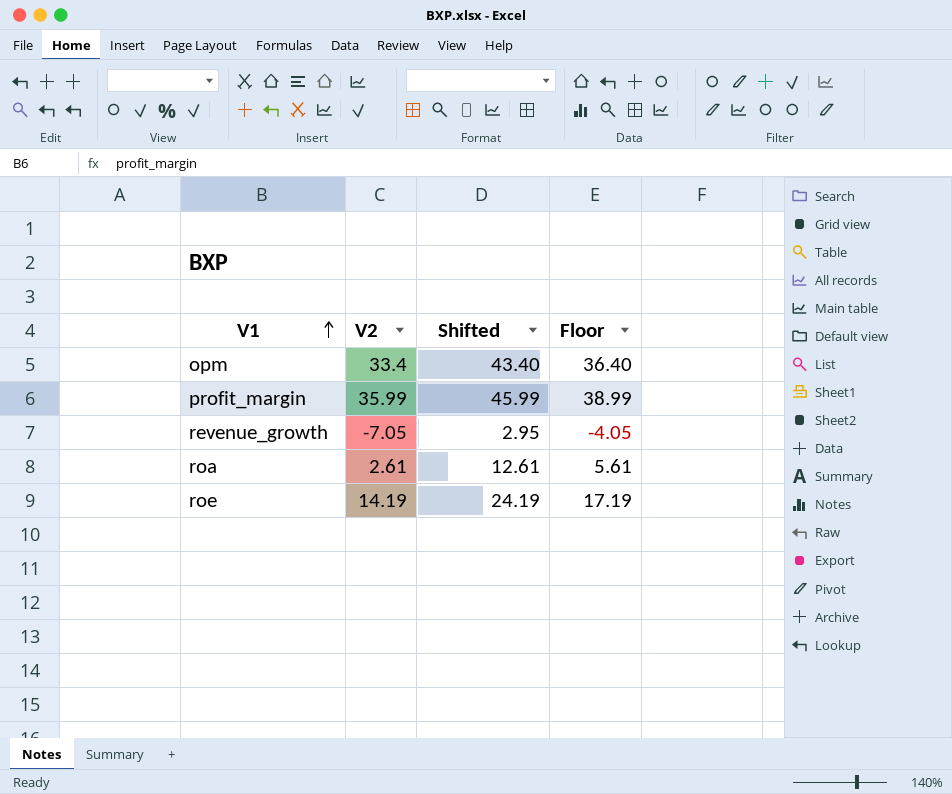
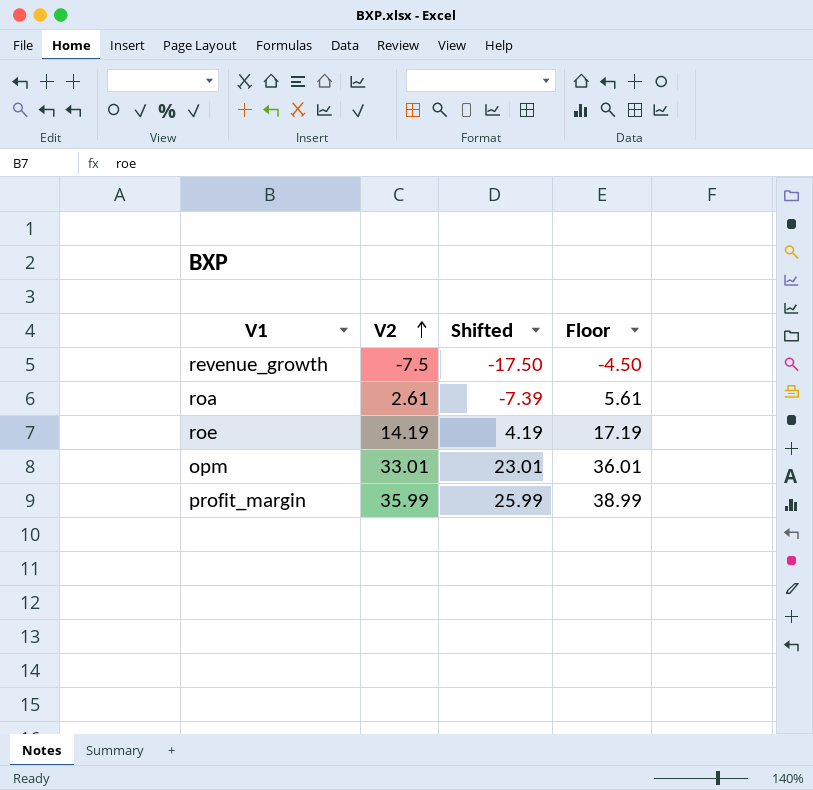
row order: V1 ascending -> V2 ascending
column Shifted | formula: [V2] + 10 -> [V2] - 10
revenue_growth | V2: -7.05 -> -7.5
revenue_growth | Floor: -4.05 -> -4.50
opm | V2: 33.4 -> 33.01
opm | Floor: 36.40 -> 36.01

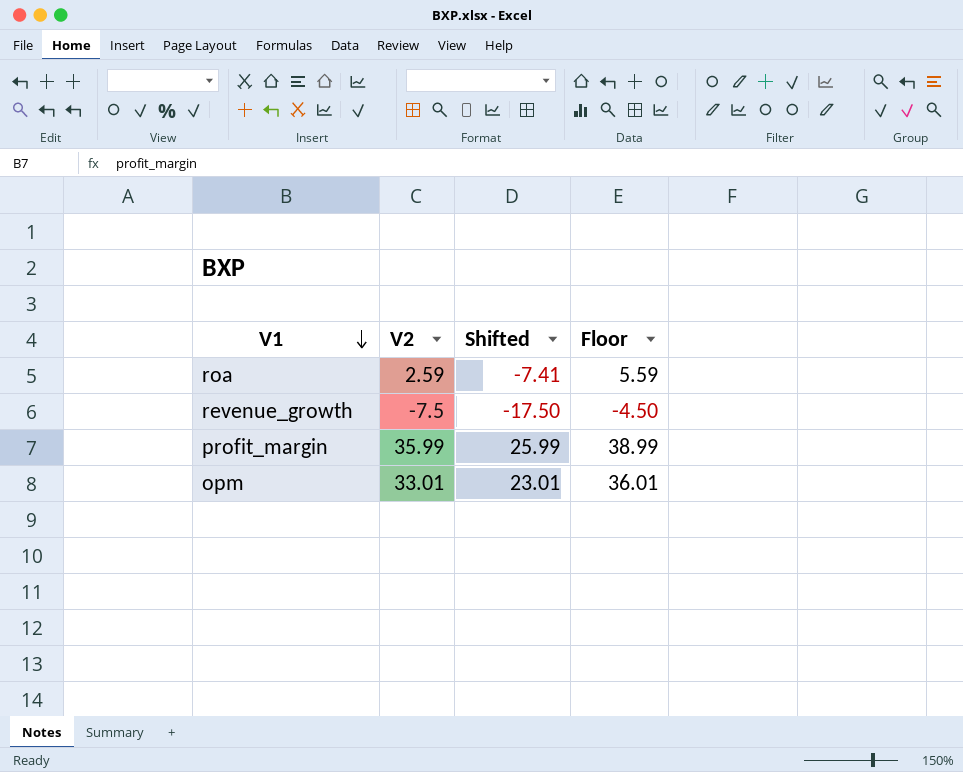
row order: V2 ascending -> V1 descending
row roe: 14.19 | 4.19 | 17.19 -> none
roa | V2: 2.61 -> 2.59
roa | Shifted: -7.39 -> -7.41
roa | Floor: 5.61 -> 5.59

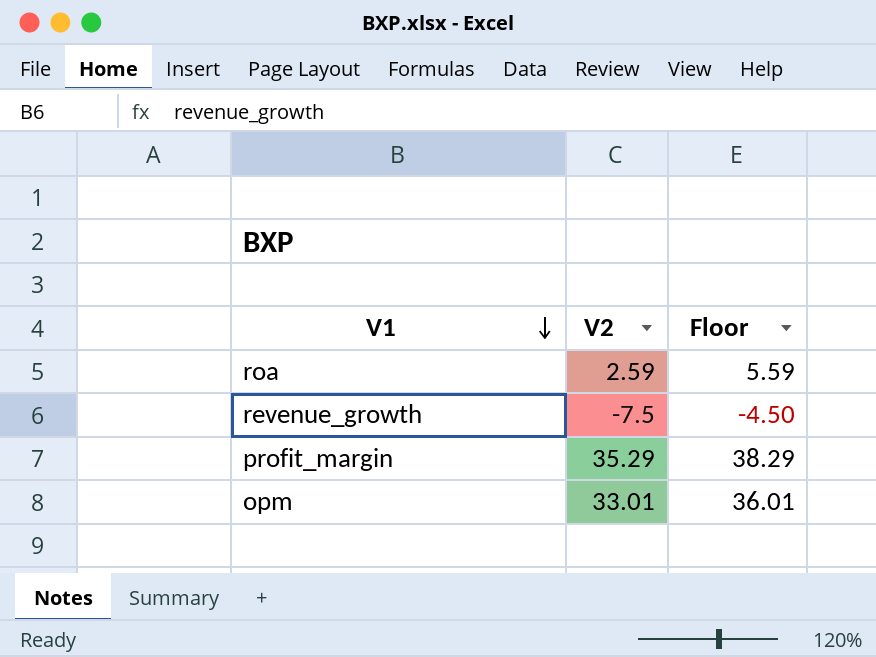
column Shifted | formula: [V2] - 10 -> none
profit_margin | V2: 35.99 -> 35.29
profit_margin | Floor: 38.99 -> 38.29

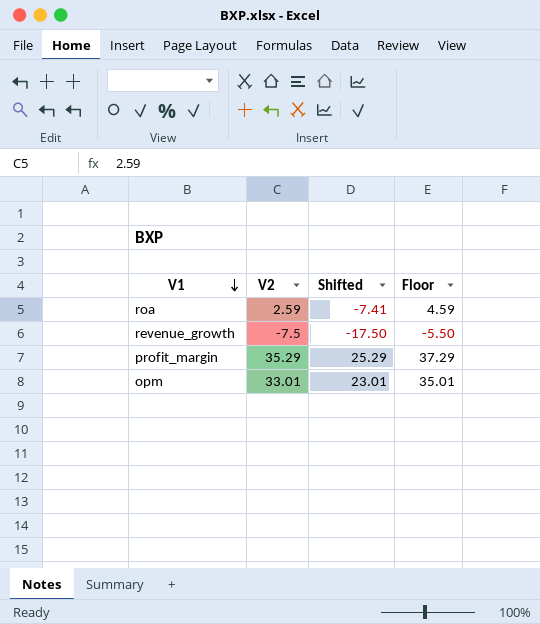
column Shifted | formula: none -> [V2] - 10
column Floor | formula: [V2] + 3 -> [V2] + 2

